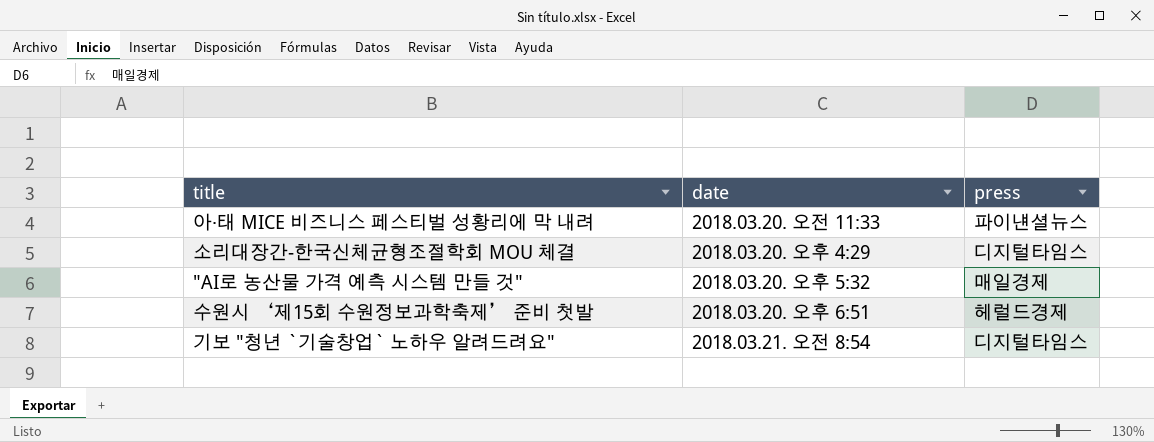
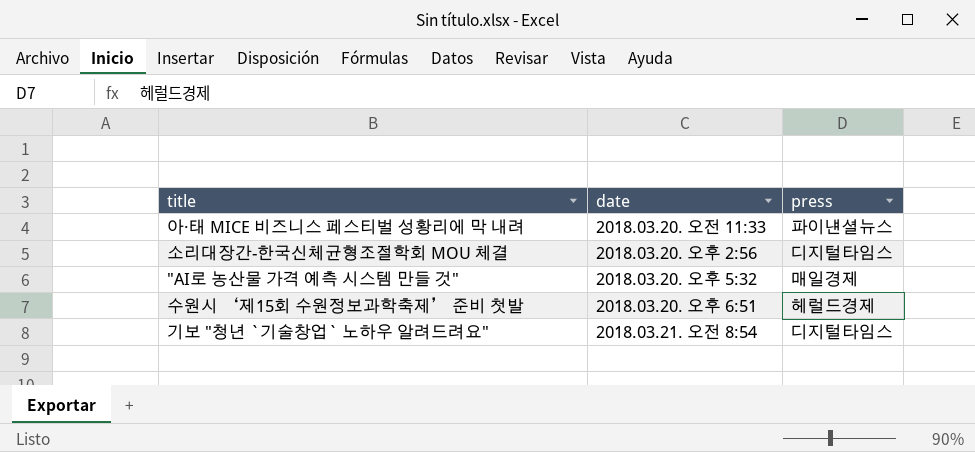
소리대장간-한국신체균형조절학회 MOU 체결 | date: 2018.03.20. 오후 4:29 -> 2018.03.20. 오후 2:56

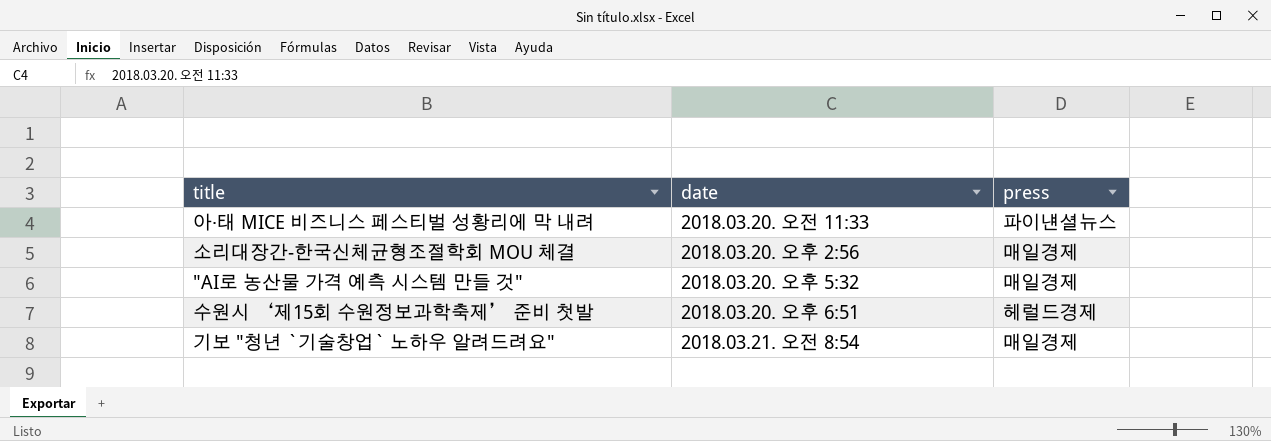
소리대장간-한국신체균형조절학회 MOU 체결 | press: 디지털타임스 -> 매일경제
기보 "청년 `기술창업` 노하우 알려드려요" | press: 디지털타임스 -> 매일경제

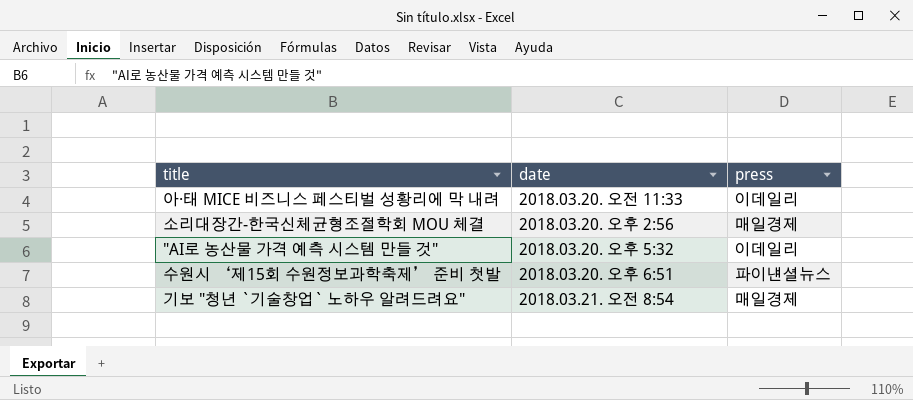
아·태 MICE 비즈니스 페스티벌 성황리에 막 내려 | press: 파이낸셜뉴스 -> 이데일리
"AI로 농산물 가격 예측 시스템 만들 것" | press: 매일경제 -> 이데일리
수원시 ‘제15회 수원정보과학축제’ 준비 첫발 | press: 헤럴드경제 -> 파이낸셜뉴스

